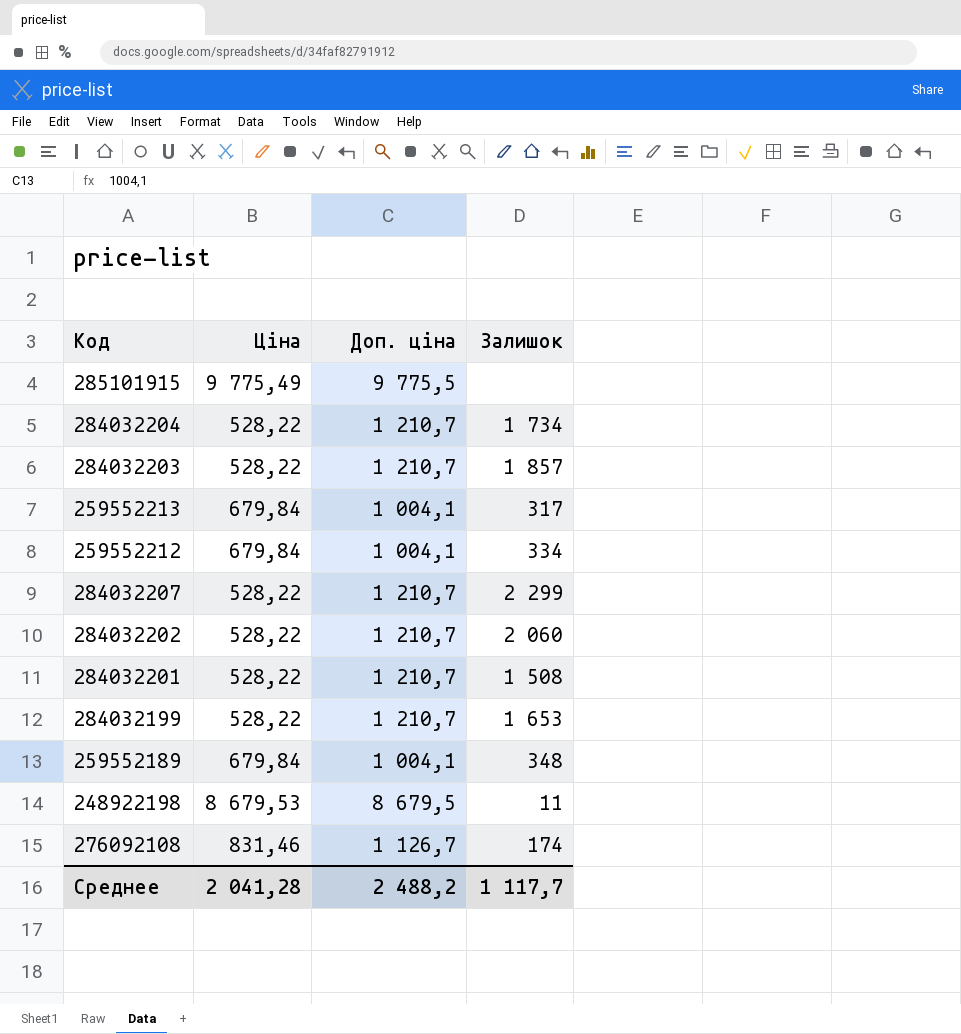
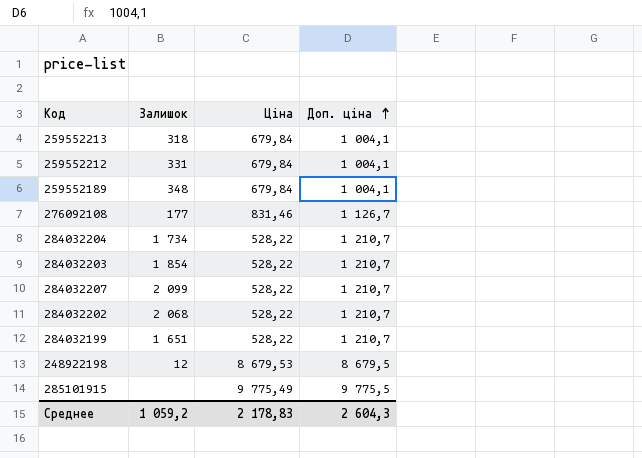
row order: none -> Доп. ціна ascending
column Залишок | position: 4 -> 2
row 284032201: 528,22 | 1 210,7 | 1 508 -> none
259552213 | Залишок: 317 -> 318
259552212 | Залишок: 334 -> 331
276092108 | Залишок: 174 -> 177
284032203 | Залишок: 1 857 -> 1 854
284032207 | Залишок: 2 299 -> 2 099
284032202 | Залишок: 2 060 -> 2 068
284032199 | Залишок: 1 653 -> 1 651
248922198 | Залишок: 11 -> 12
Среднее | Залишок: 1 117,7 -> 1 059,2
Среднее | Ціна: 2 041,28 -> 2 178,83
Среднее | Доп. ціна: 2 488,2 -> 2 604,3

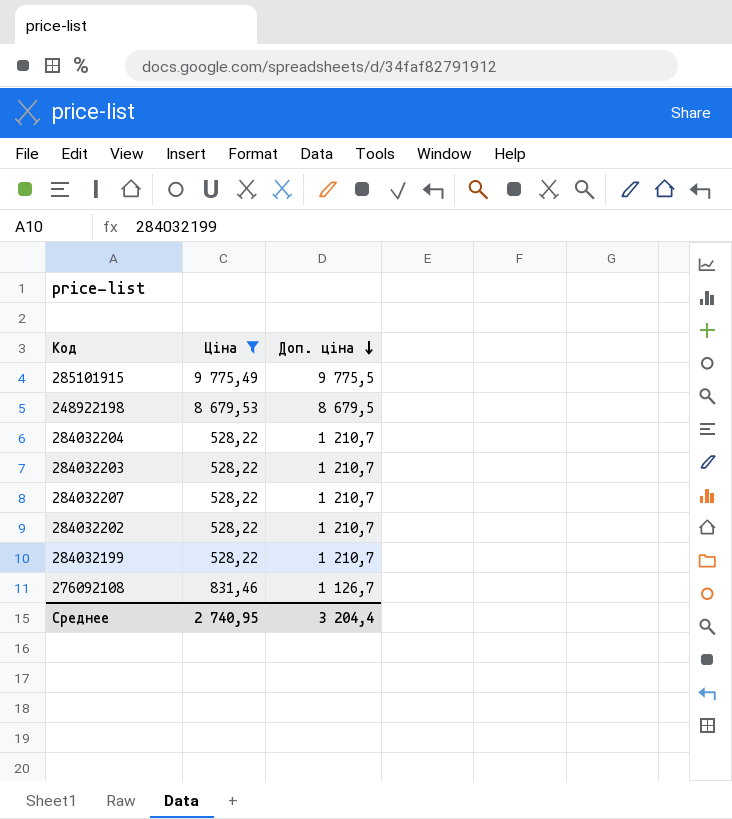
filter: none -> Ціна != 679,84
row order: Доп. ціна ascending -> Доп. ціна descending
column Залишок | position: 2 -> none
Среднее | Ціна: 2 178,83 -> 2 740,95
Среднее | Доп. ціна: 2 604,3 -> 3 204,4

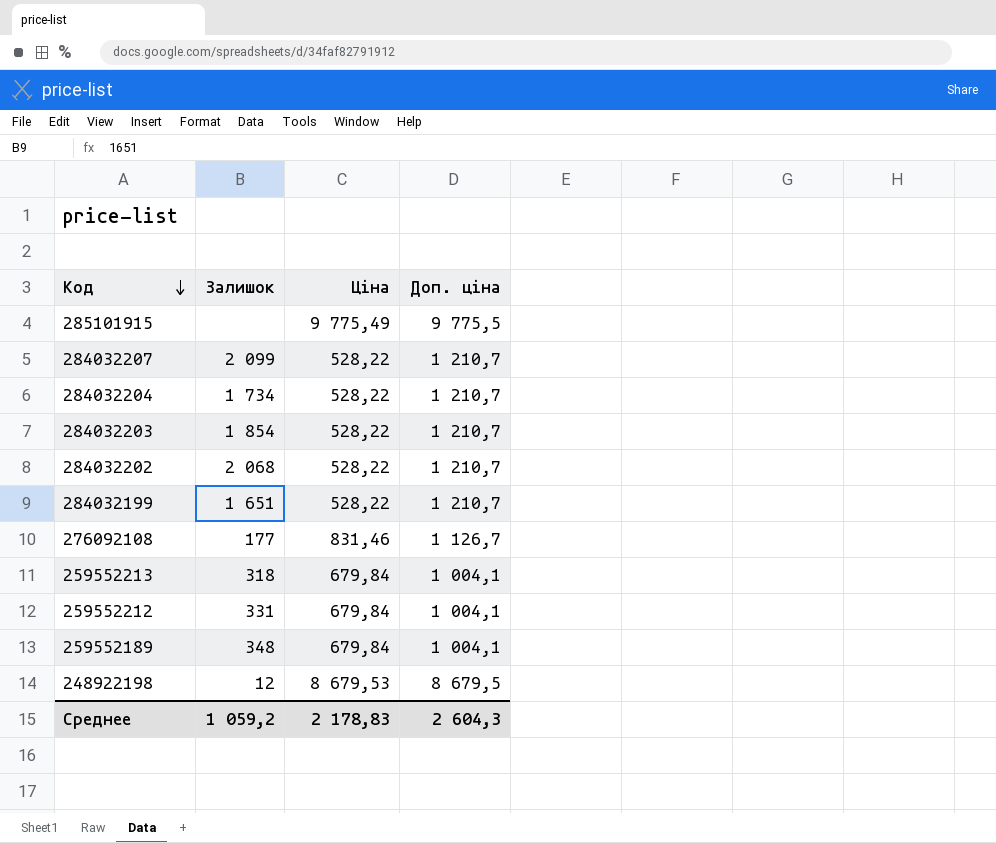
filter: Ціна != 679,84 -> none
row order: Доп. ціна descending -> Код descending
column Залишок | position: none -> 2
Среднее | Ціна: 2 740,95 -> 2 178,83
Среднее | Доп. ціна: 3 204,4 -> 2 604,3

